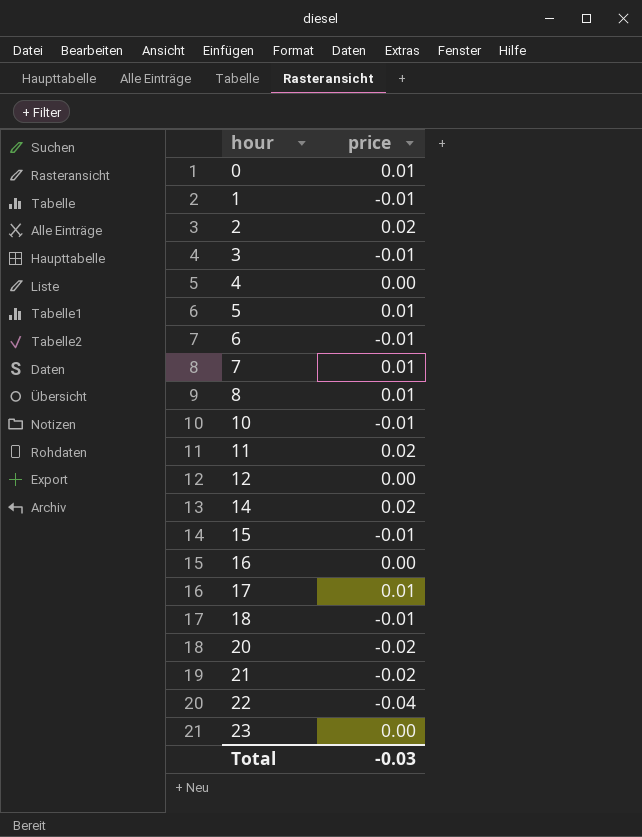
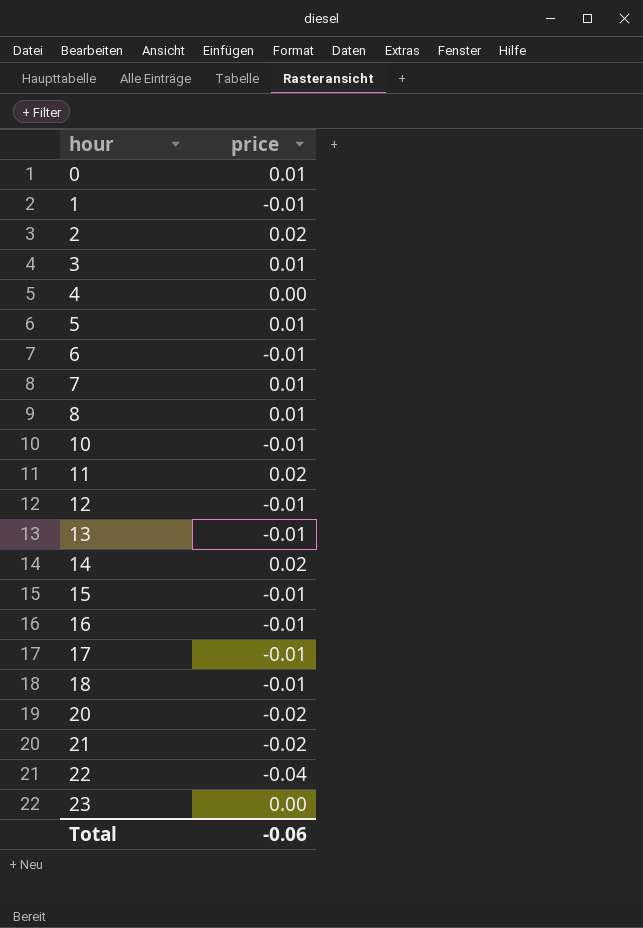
3 | price: -0.01 -> 0.01
12 | price: 0.00 -> -0.01
row 13: none -> -0.01
16 | price: 0.00 -> -0.01
17 | price: 0.01 -> -0.01
Total | price: -0.03 -> -0.06

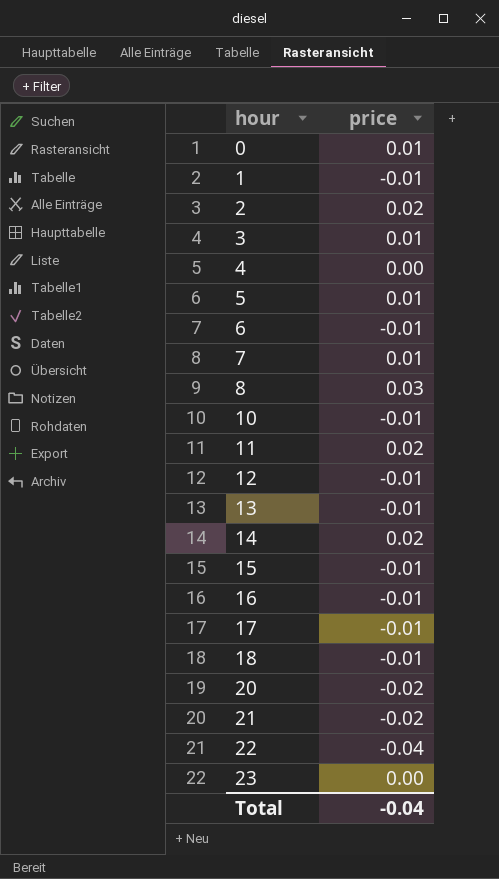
8 | price: 0.01 -> 0.03
Total | price: -0.06 -> -0.04

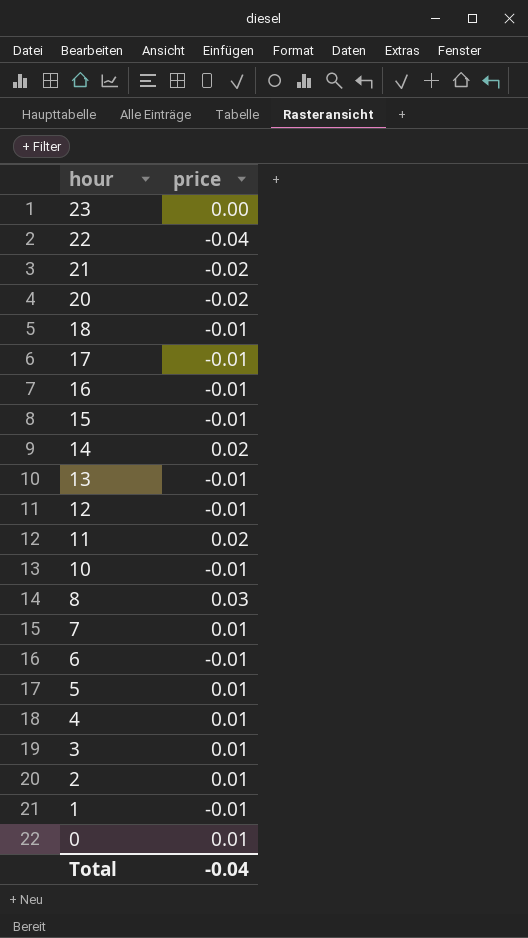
row order: hour ascending -> hour descending
4 | price: 0.00 -> 0.01
2 | price: 0.02 -> 0.01

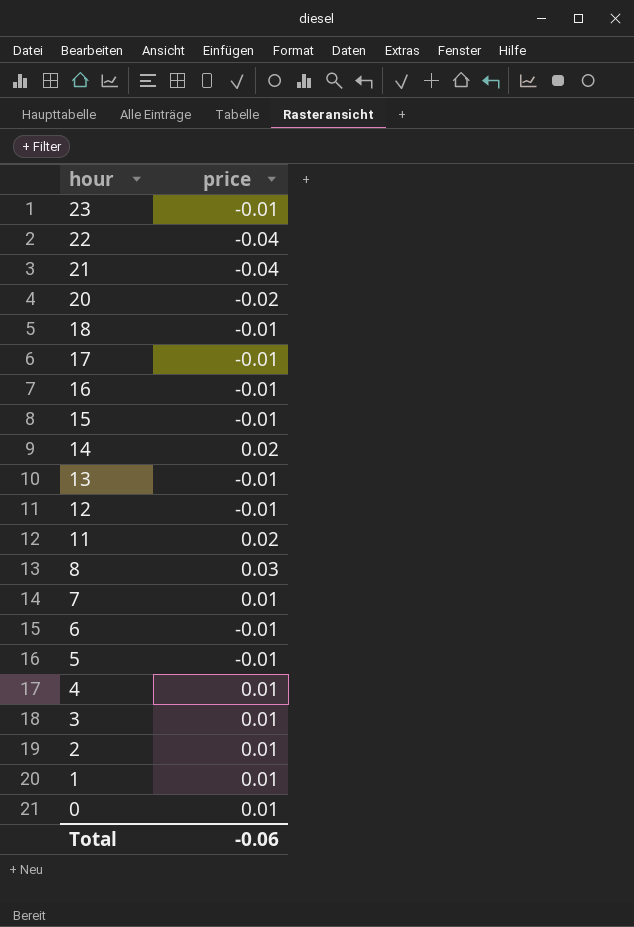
row 10: -0.01 -> none
23 | price: 0.00 -> -0.01
21 | price: -0.02 -> -0.04
5 | price: 0.01 -> -0.01
1 | price: -0.01 -> 0.01
Total | price: -0.04 -> -0.06

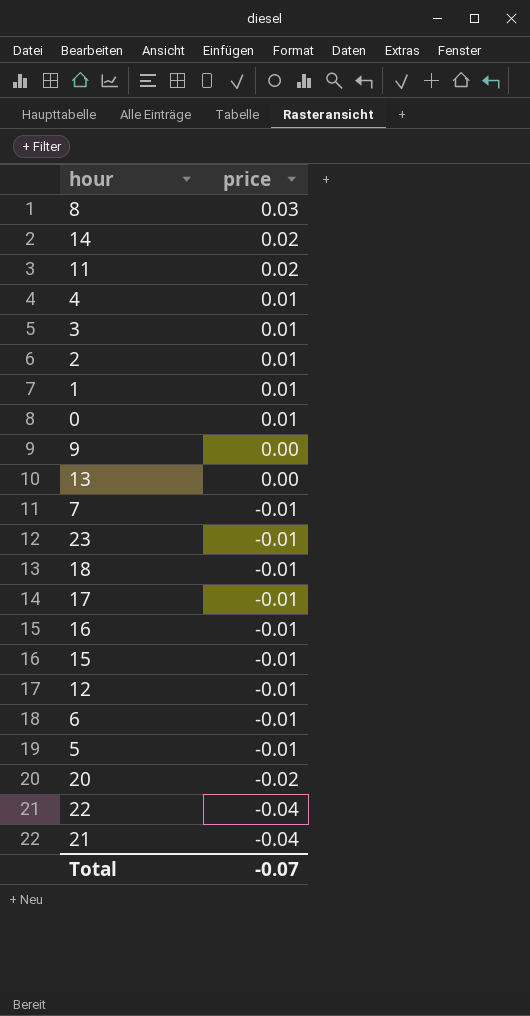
row order: hour descending -> price descending
row 9: none -> 0.00
13 | price: -0.01 -> 0.00
7 | price: 0.01 -> -0.01
Total | price: -0.06 -> -0.07

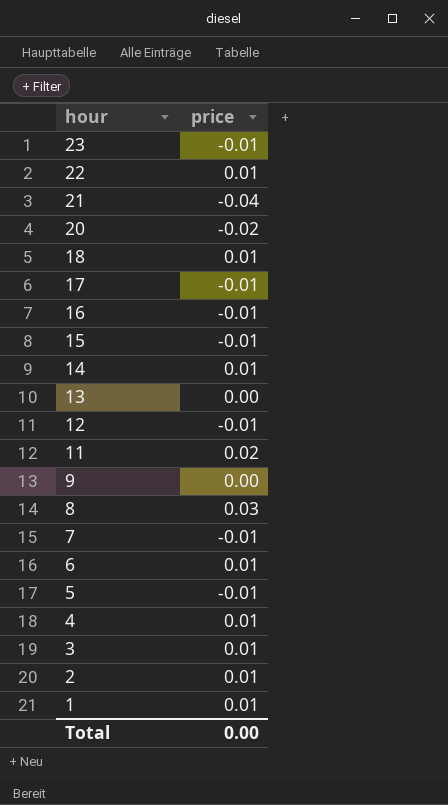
row order: price descending -> hour descending
row 0: 0.01 -> none
22 | price: -0.04 -> 0.01
18 | price: -0.01 -> 0.01
14 | price: 0.02 -> 0.01
6 | price: -0.01 -> 0.01
Total | price: -0.07 -> 0.00

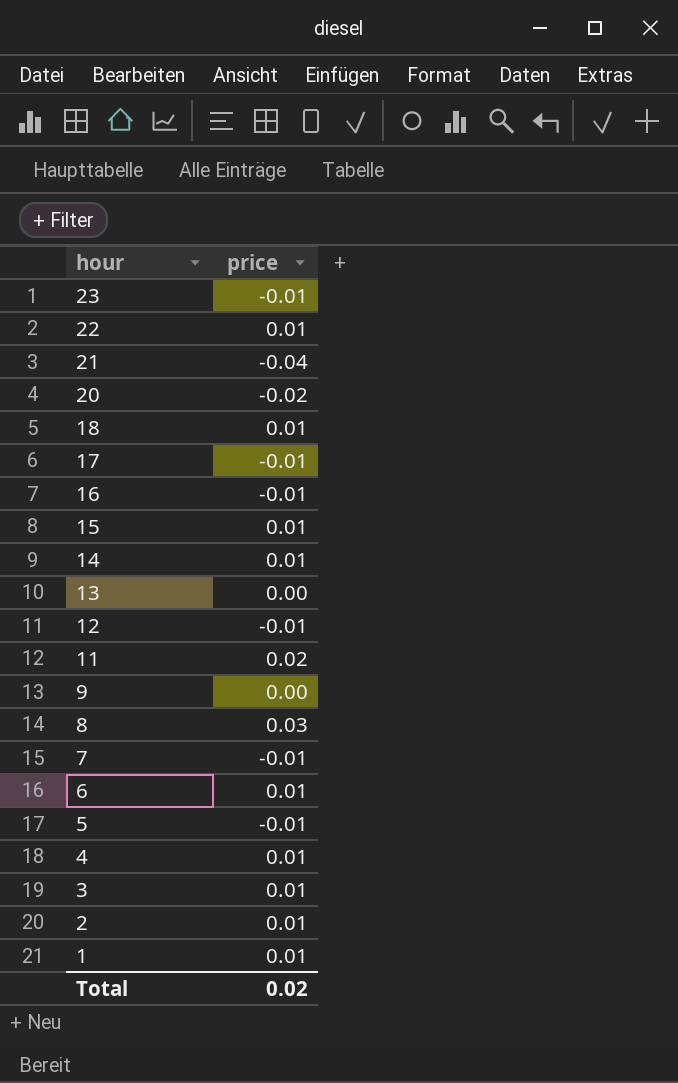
15 | price: -0.01 -> 0.01
Total | price: 0.00 -> 0.02

